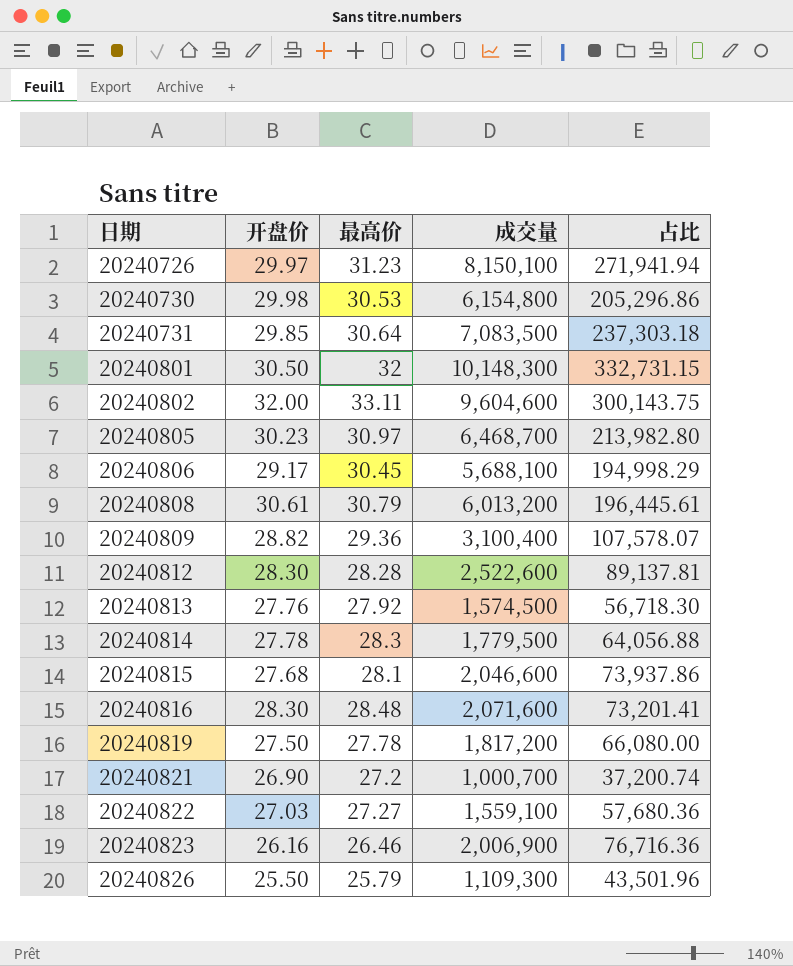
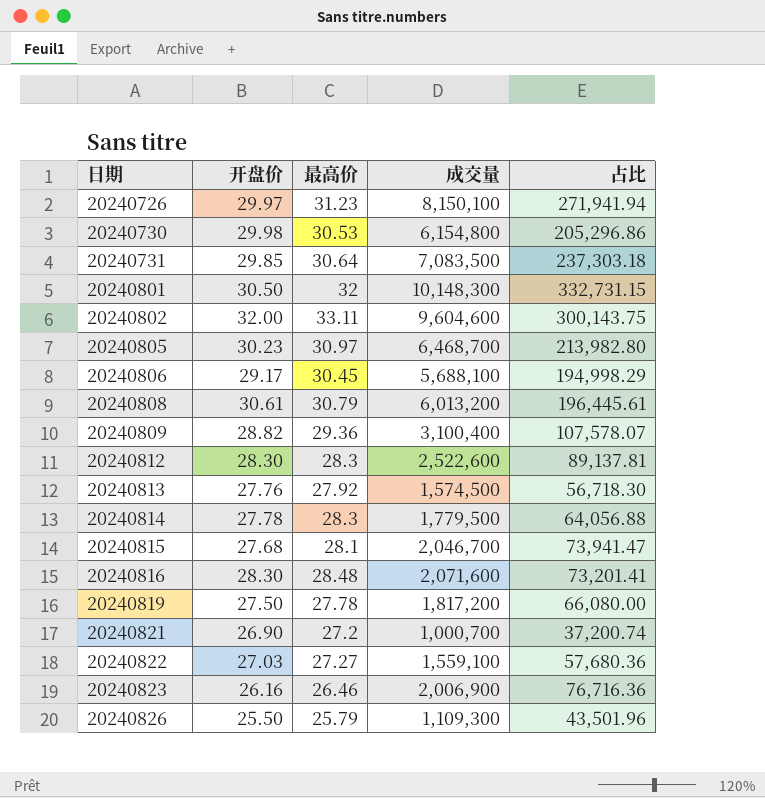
20240812 | 最高价: 28.28 -> 28.3
20240815 | 成交量: 2,046,600 -> 2,046,700
20240815 | 占比: 73,937.86 -> 73,941.47

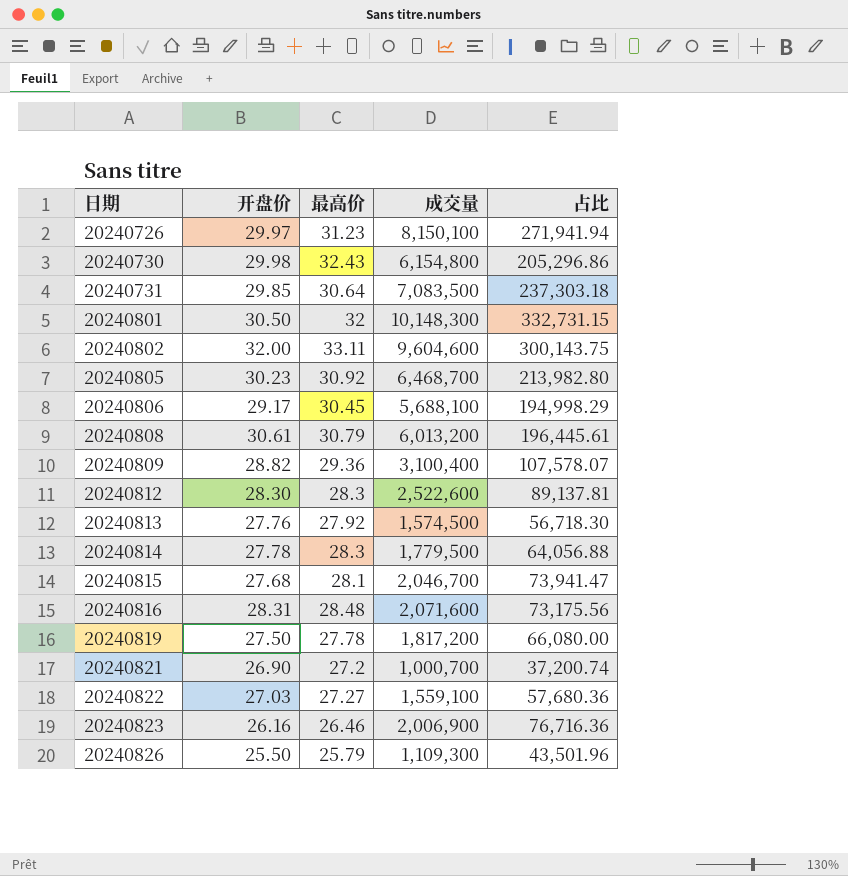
20240730 | 最高价: 30.53 -> 32.43
20240805 | 最高价: 30.97 -> 30.92
20240816 | 开盘价: 28.30 -> 28.31
20240816 | 占比: 73,201.41 -> 73,175.56

